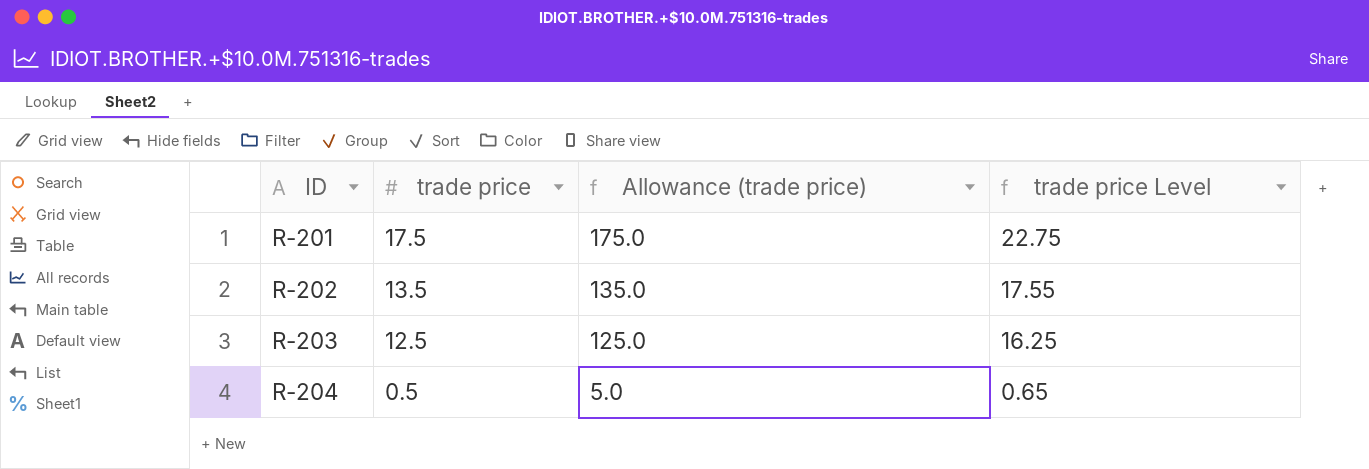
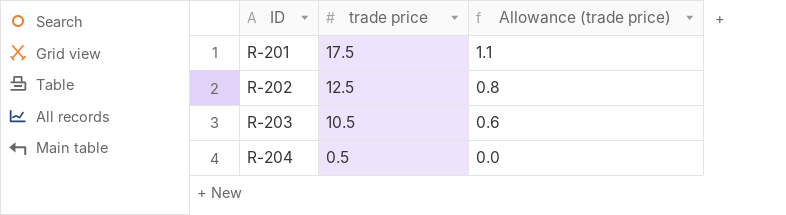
column trade price Level | formula: [trade price] * 1.3 -> none
column Allowance (trade price) | formula: [trade price] * 10 -> [trade price] * 0.06
R-202 | trade price: 13.5 -> 12.5
R-203 | trade price: 12.5 -> 10.5

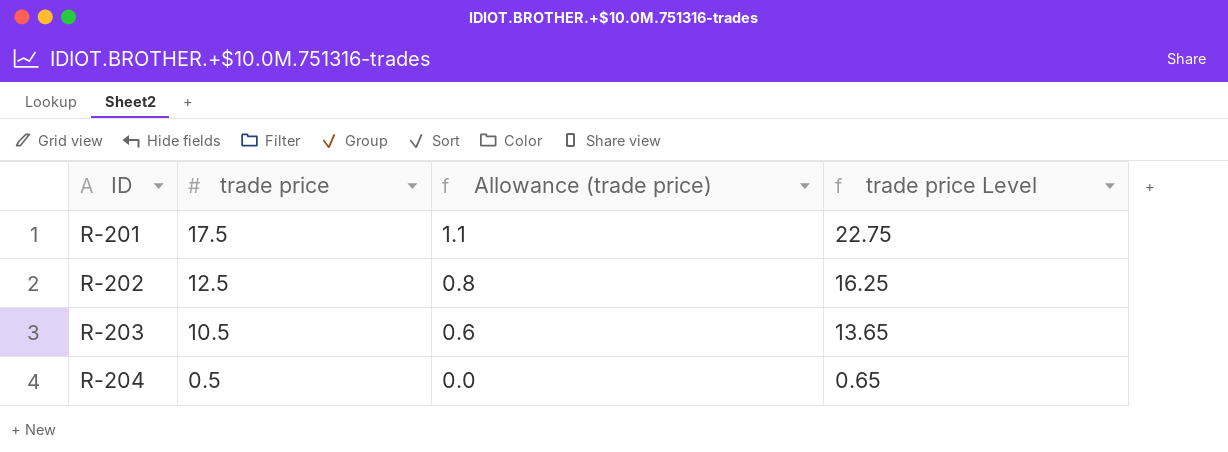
column trade price Level | formula: none -> [trade price] * 1.3

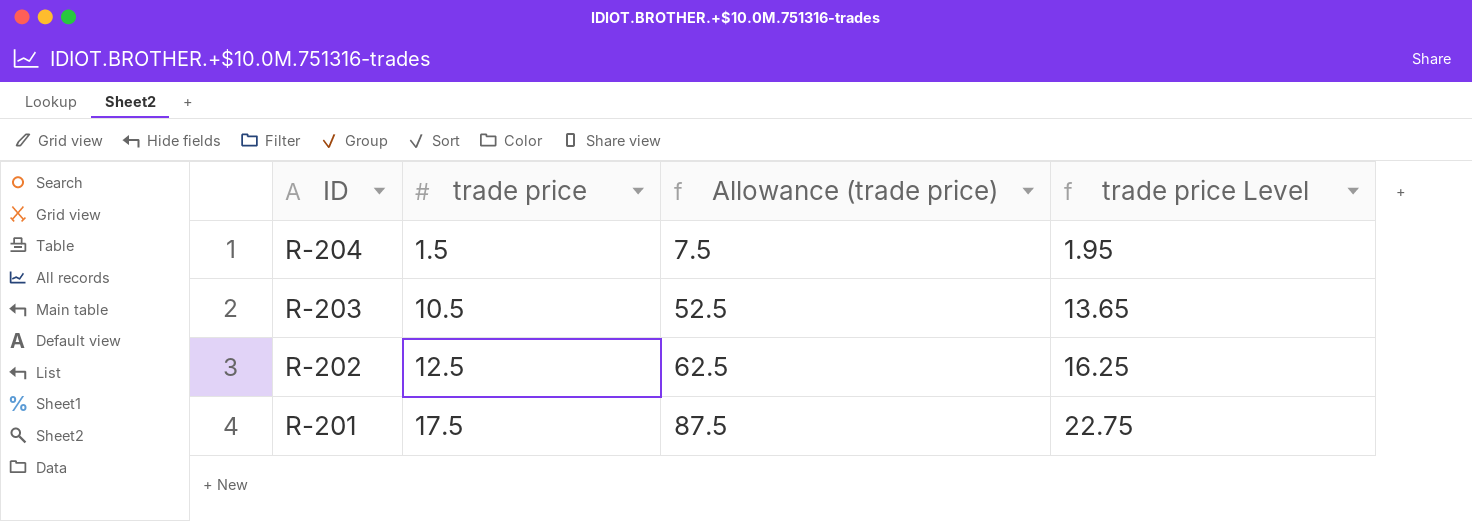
row order: ID ascending -> ID descending
column Allowance (trade price) | formula: [trade price] * 0.06 -> [trade price] * 5
R-204 | trade price: 0.5 -> 1.5
R-204 | trade price Level: 0.65 -> 1.95

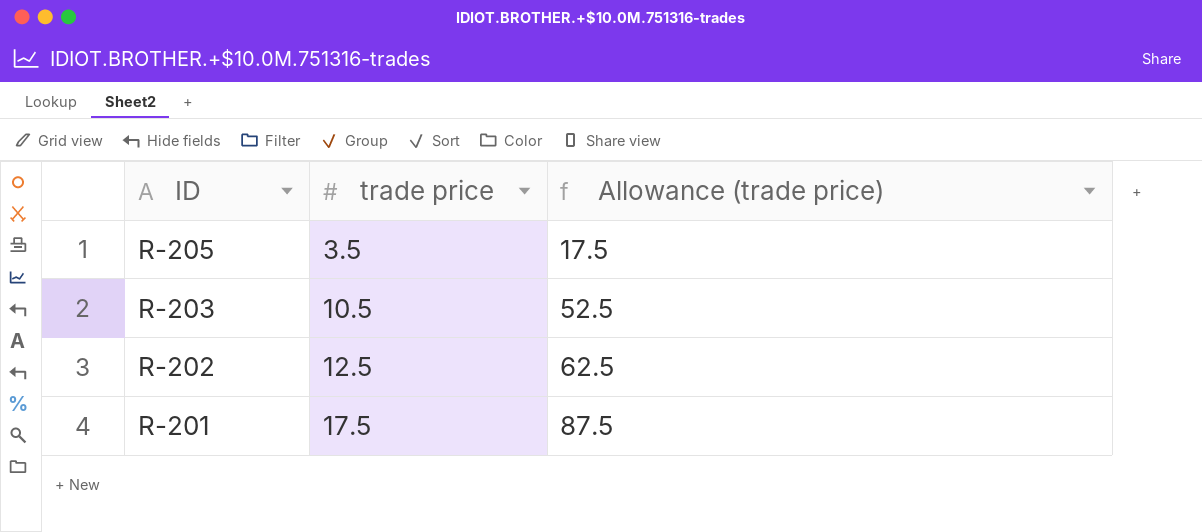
column trade price Level | formula: [trade price] * 1.3 -> none
row R-204: 1.5 | 7.5 | 1.95 -> none
row R-205: none -> 3.5 | 17.5

